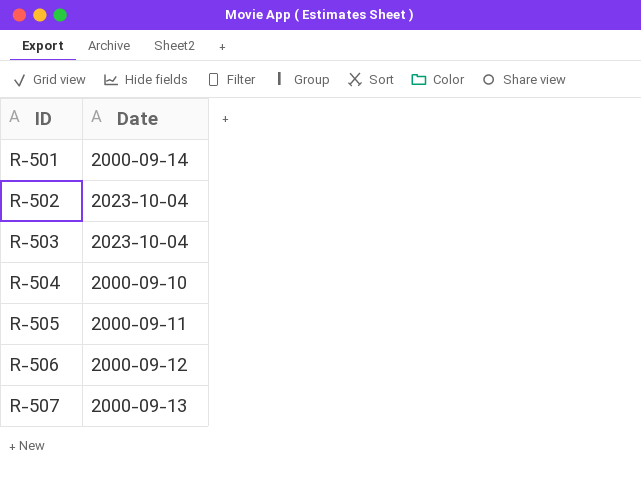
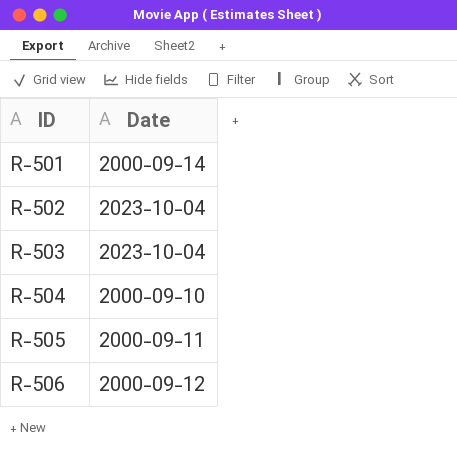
row R-507: 2000-09-13 -> none

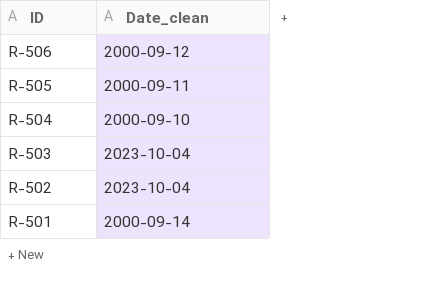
row order: ID ascending -> ID descending
column name: Date -> Date_clean

